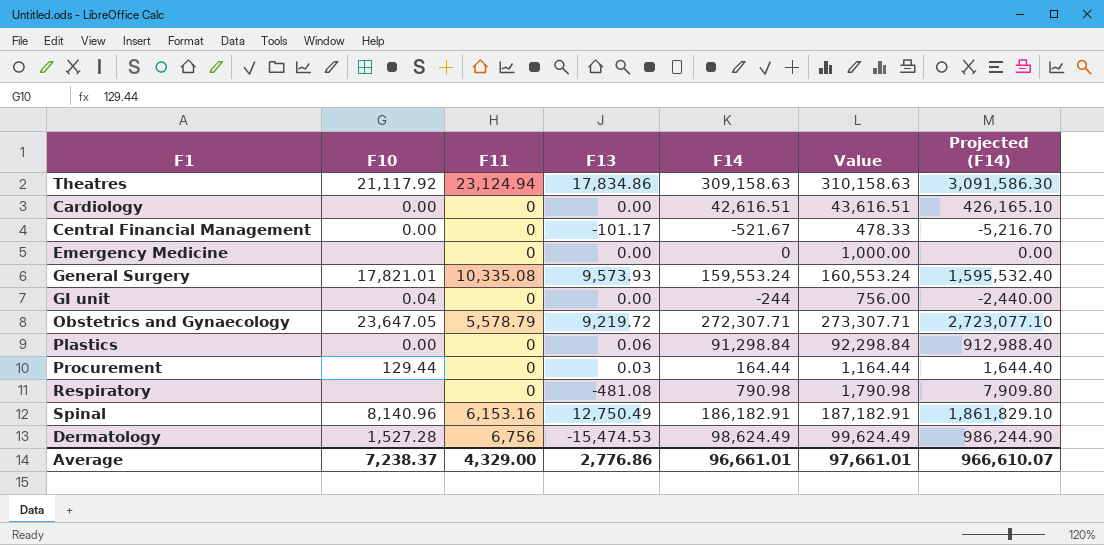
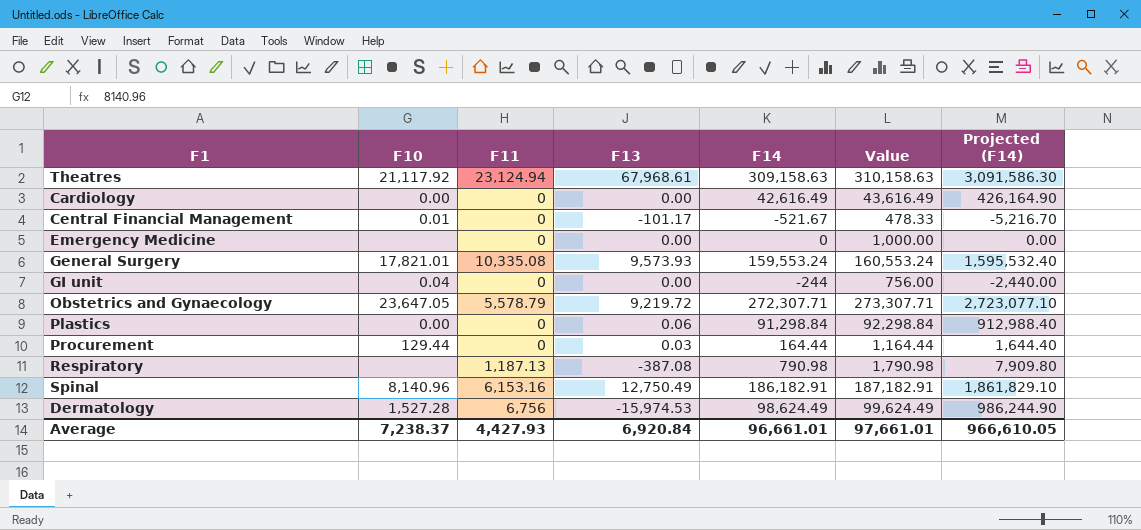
Theatres | F13: 17,834.86 -> 67,968.61
Cardiology | F14: 42,616.51 -> 42,616.49
Cardiology | Value: 43,616.51 -> 43,616.49
Cardiology | Projected (F14): 426,165.10 -> 426,164.90
Central Financial Management | F10: 0.00 -> 0.01
Respiratory | F11: 0 -> 1,187.13
Respiratory | F13: -481.08 -> -387.08
Dermatology | F13: -15,474.53 -> -15,974.53
Average | F11: 4,329.00 -> 4,427.93
Average | F13: 2,776.86 -> 6,920.84
Average | Projected (F14): 966,610.07 -> 966,610.05

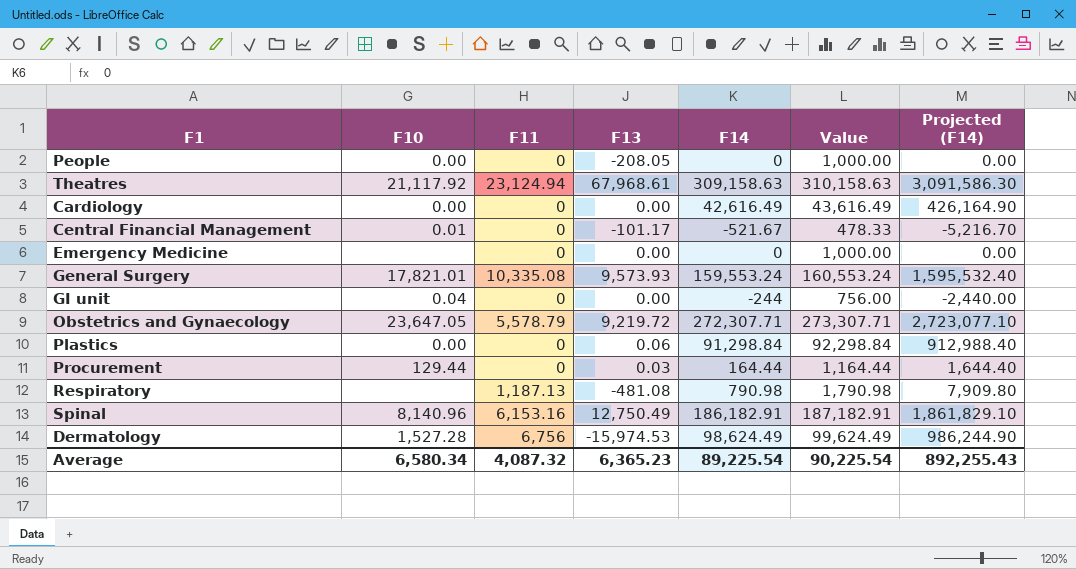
row People: none -> 0.00 | 0 | -208.05 | 0 | 1,000.00 | 0.00
Respiratory | F13: -387.08 -> -481.08
Average | F10: 7,238.37 -> 6,580.34
Average | F11: 4,427.93 -> 4,087.32
Average | F13: 6,920.84 -> 6,365.23
Average | F14: 96,661.01 -> 89,225.54
Average | Value: 97,661.01 -> 90,225.54
Average | Projected (F14): 966,610.05 -> 892,255.43

